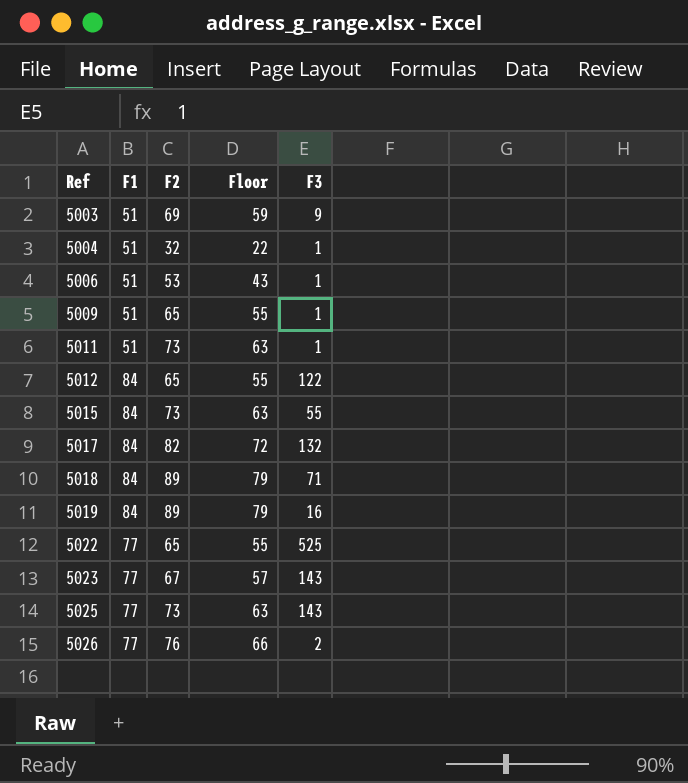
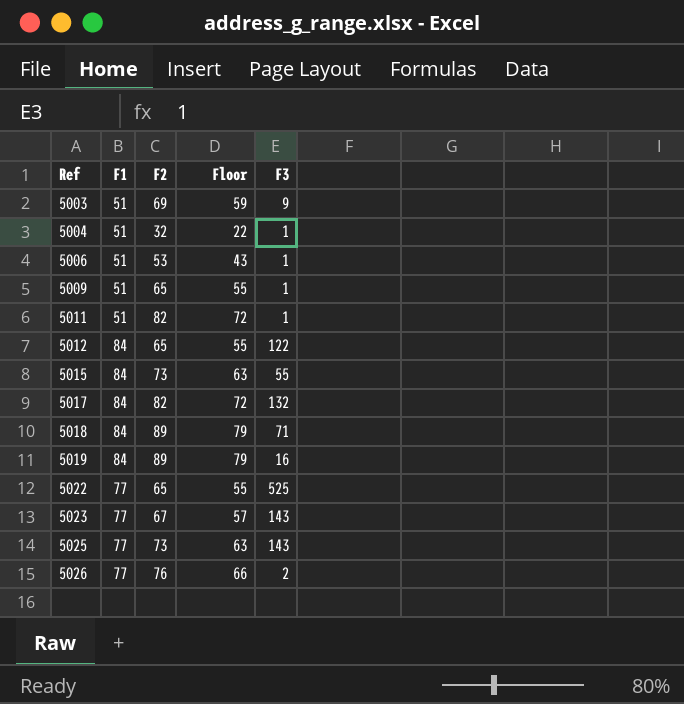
5011 | F2: 73 -> 82
5011 | Floor: 63 -> 72

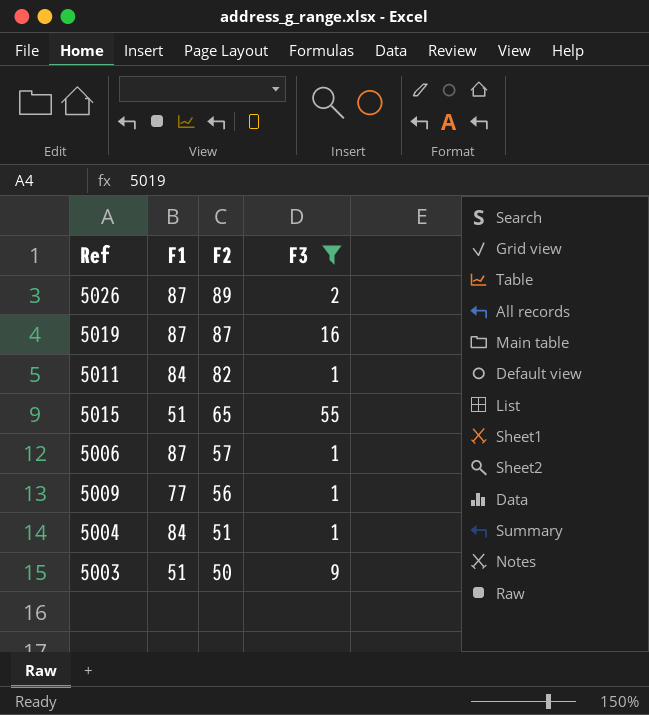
filter: none -> F3 <= 55
row order: Ref ascending -> F2 descending
column Floor | formula: [F2] - 10 -> none
5026 | F1: 77 -> 87
5026 | F2: 76 -> 89
5019 | F1: 84 -> 87
5019 | F2: 89 -> 87
5011 | F1: 51 -> 84
5015 | F1: 84 -> 51
5015 | F2: 73 -> 65
5006 | F1: 51 -> 87
5006 | F2: 53 -> 57
5009 | F1: 51 -> 77
5009 | F2: 65 -> 56
5004 | F1: 51 -> 84
5004 | F2: 32 -> 51
5003 | F2: 69 -> 50

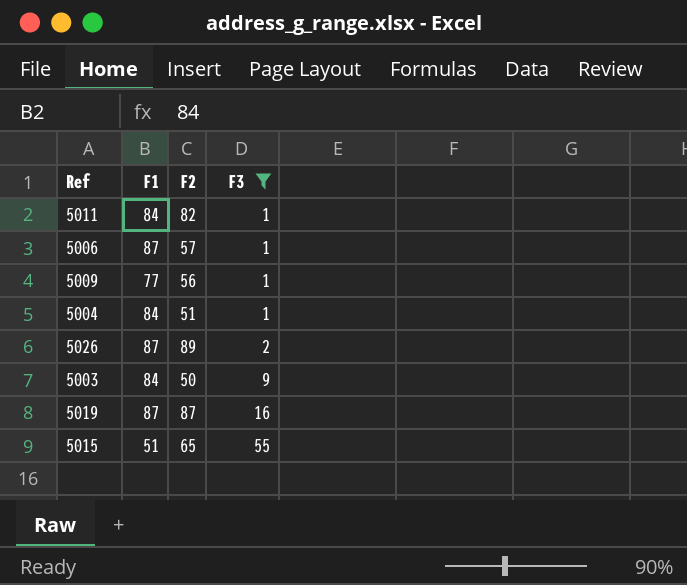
row order: F2 descending -> F3 ascending
5003 | F1: 51 -> 84

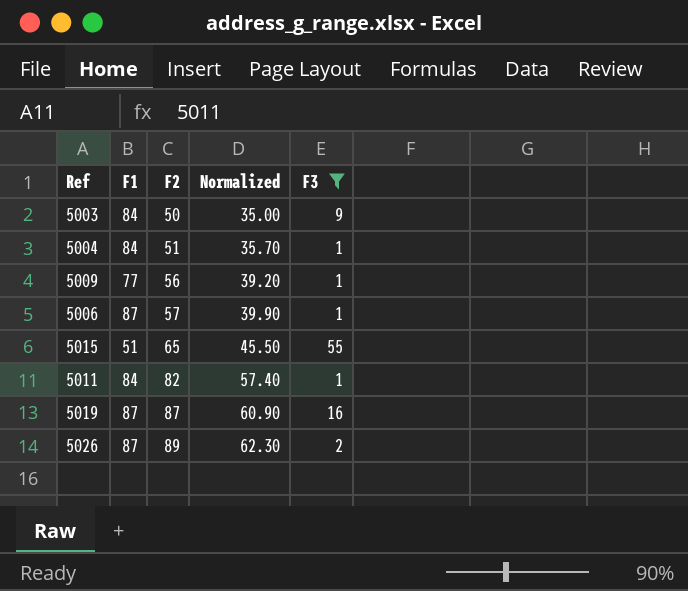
row order: F3 ascending -> F2 ascending
column Normalized | formula: none -> [F2] * 0.7

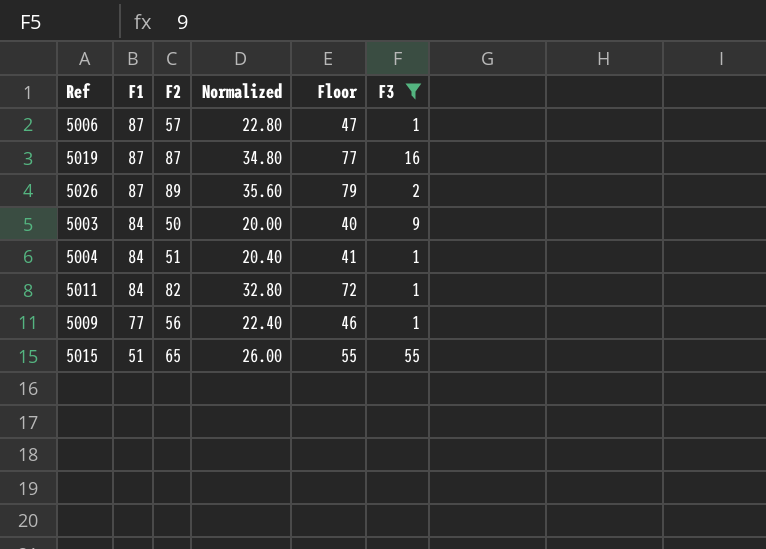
row order: F2 ascending -> F1 descending
column Normalized | formula: [F2] * 0.7 -> [F2] * 0.4
column Floor | formula: none -> [F2] - 10

